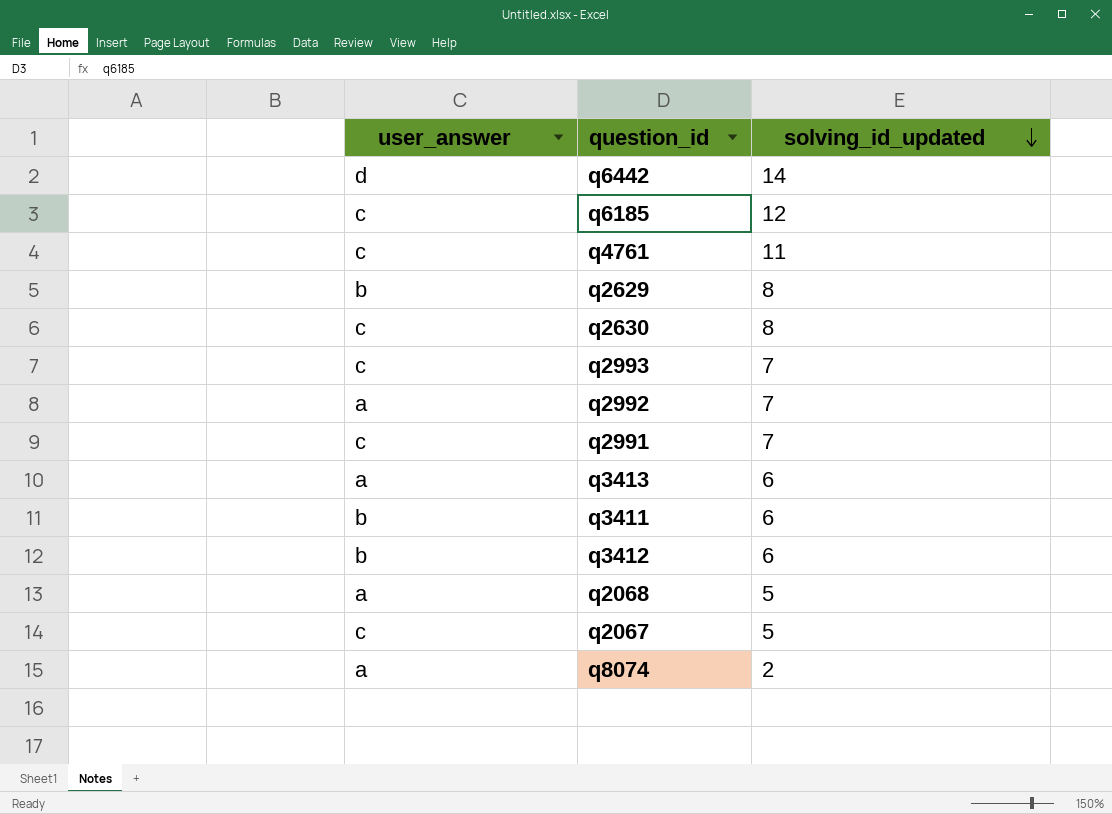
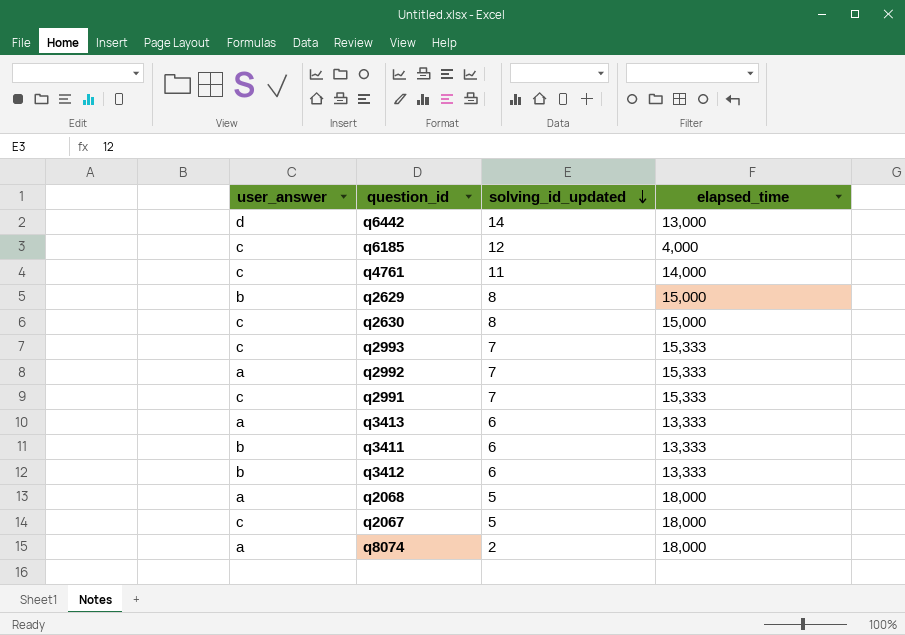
column elapsed_time | position: none -> 4

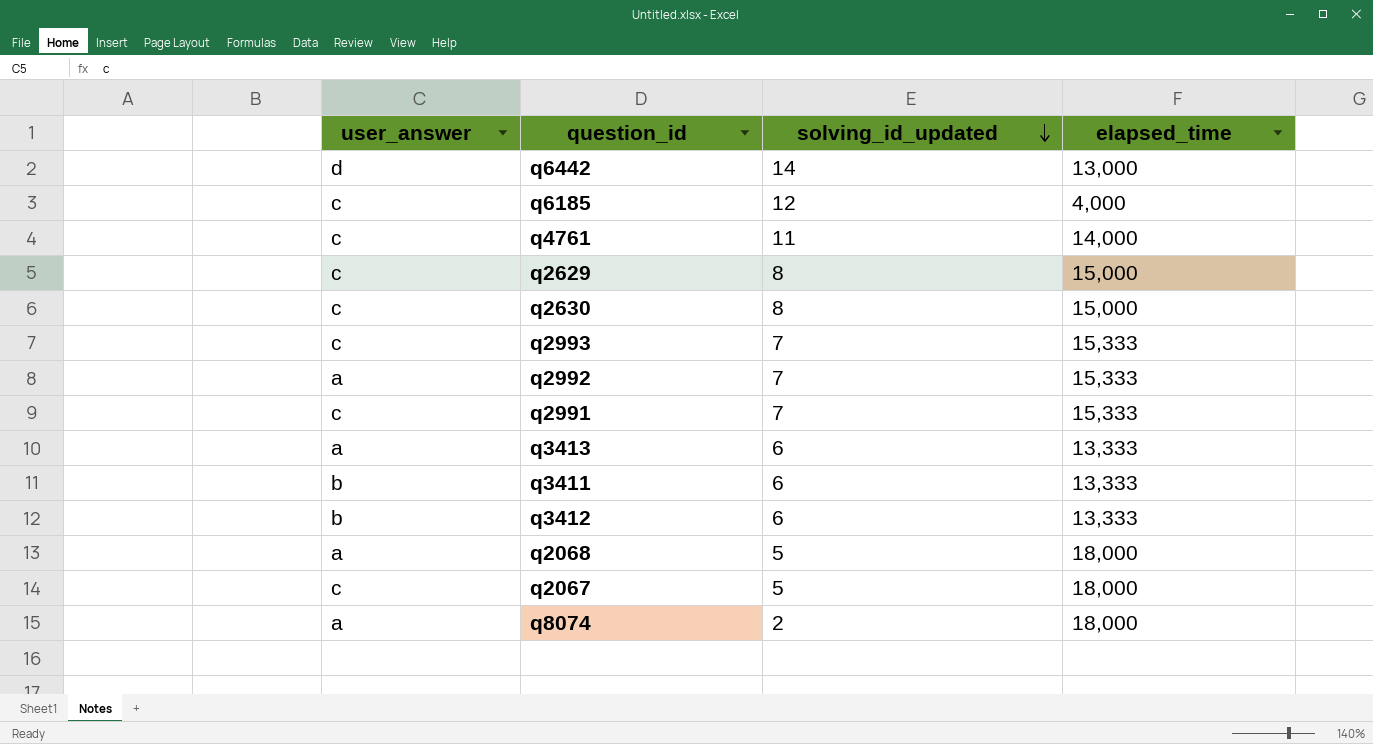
q2629 | user_answer: b -> c

